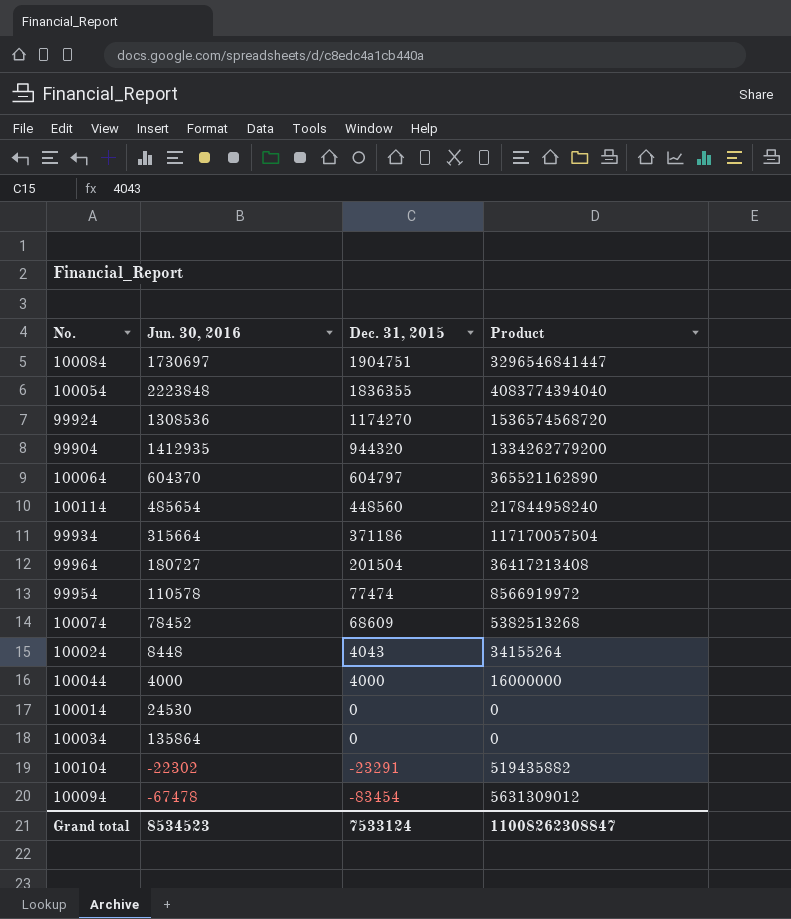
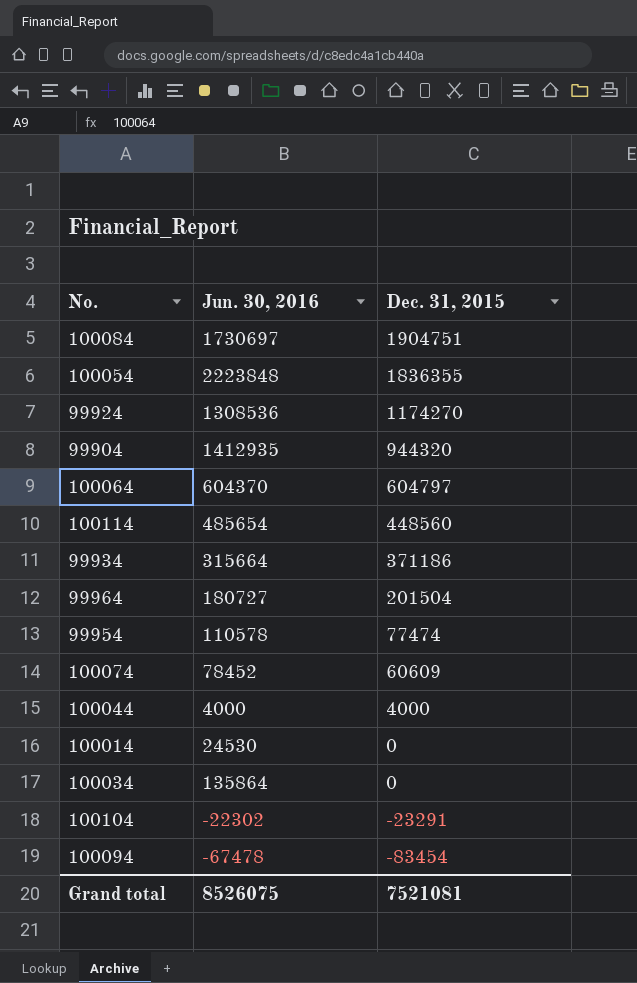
column Product | formula: [Jun. 30, 2016] * [Dec. 31, 2015] -> none
row 100024: 8448 | 4043 | 34155264 -> none
100074 | Dec. 31, 2015: 68609 -> 60609
Grand total | Jun. 30, 2016: 8534523 -> 8526075
Grand total | Dec. 31, 2015: 7533124 -> 7521081

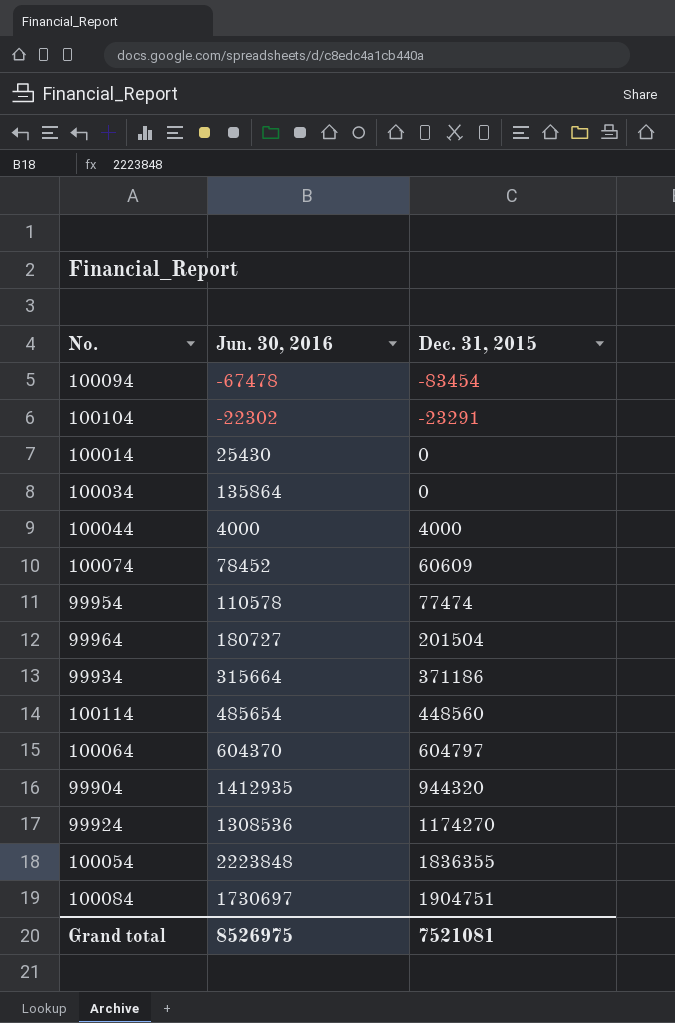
row order: Dec. 31, 2015 descending -> Dec. 31, 2015 ascending
100014 | Jun. 30, 2016: 24530 -> 25430
Grand total | Jun. 30, 2016: 8526075 -> 8526975

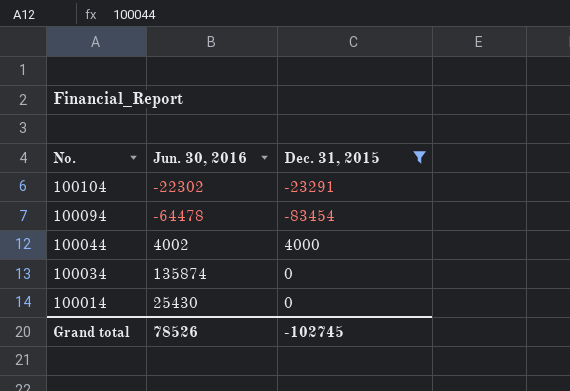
filter: none -> Dec. 31, 2015 <= 4000
row order: Dec. 31, 2015 ascending -> No. descending
100094 | Jun. 30, 2016: -67478 -> -64478
100044 | Jun. 30, 2016: 4000 -> 4002
100034 | Jun. 30, 2016: 135864 -> 135874
Grand total | Jun. 30, 2016: 8526975 -> 78526
Grand total | Dec. 31, 2015: 7521081 -> -102745

